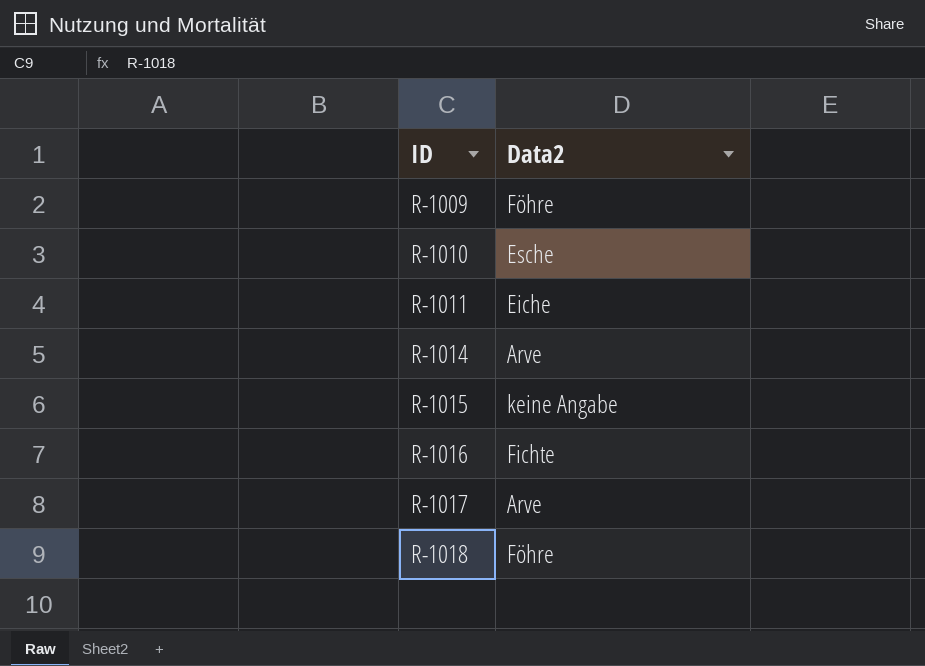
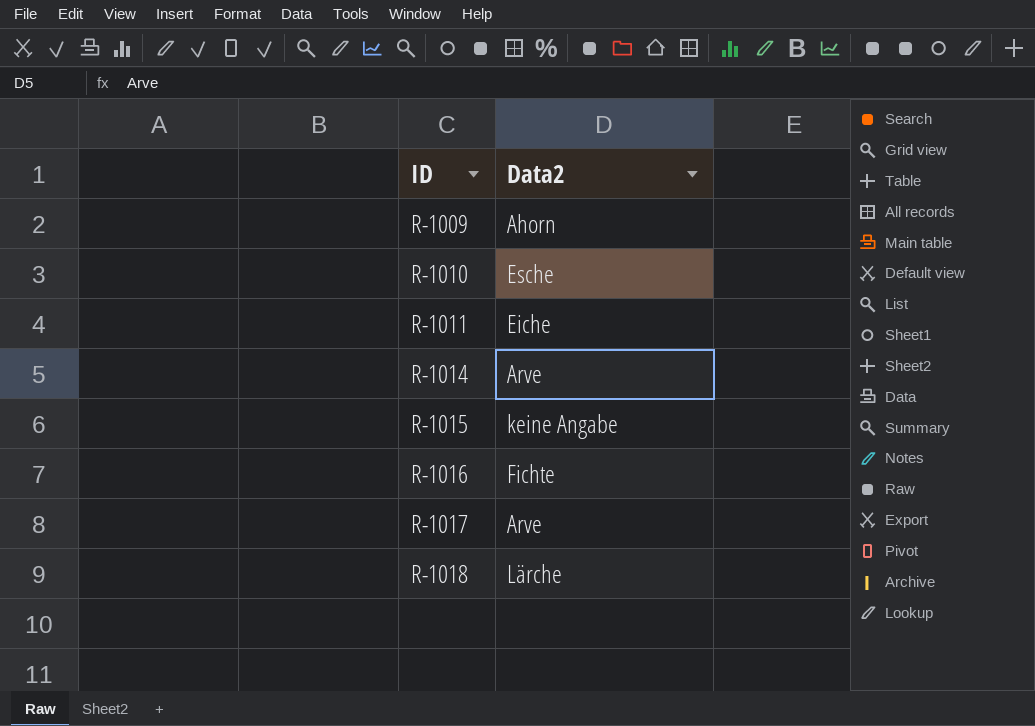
R-1009 | Data2: Föhre -> Ahorn
R-1018 | Data2: Föhre -> Lärche

